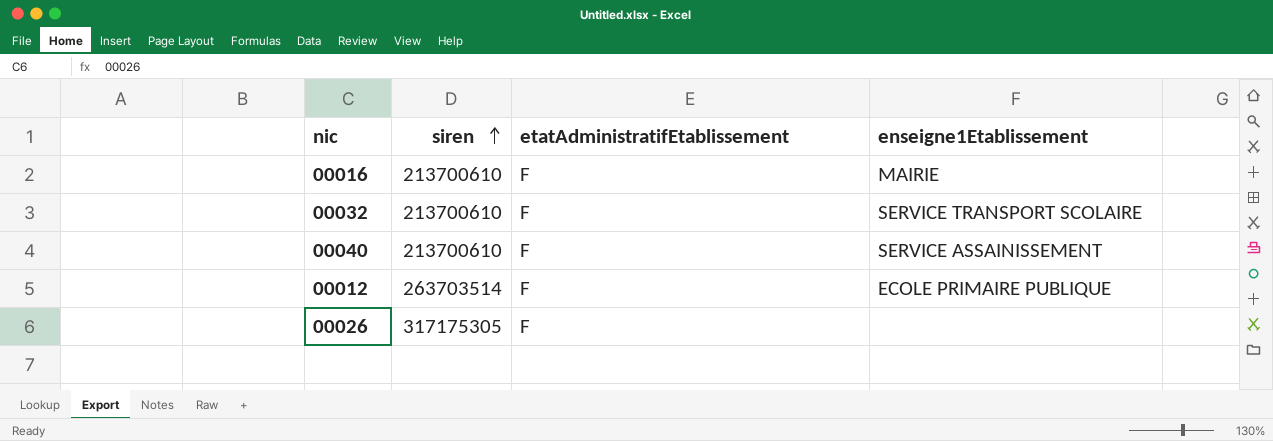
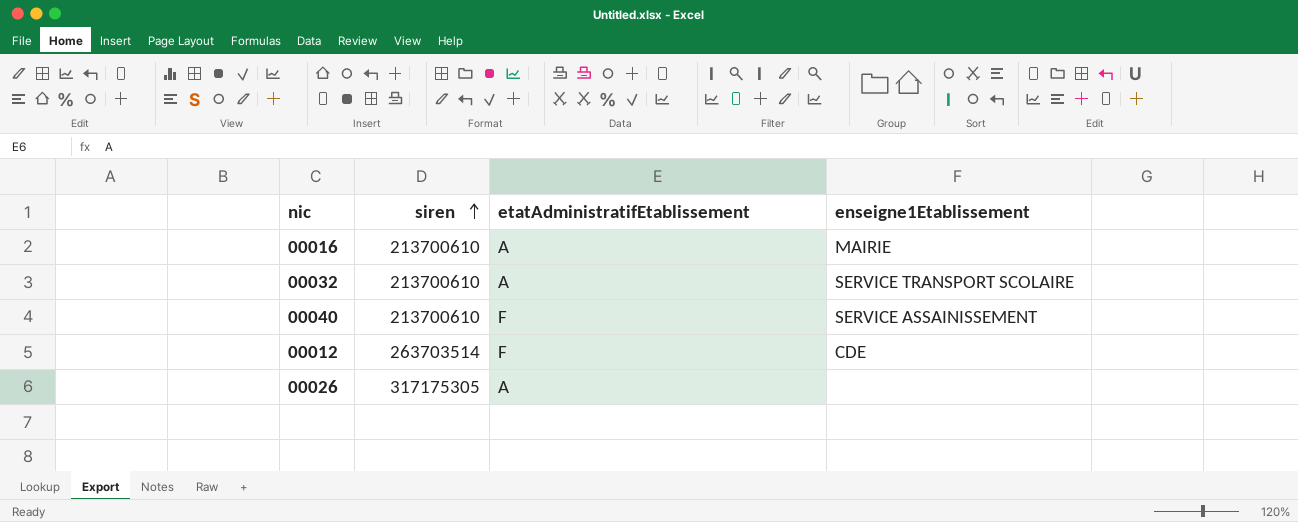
00016 | etatAdministratifEtablissement: F -> A
00032 | etatAdministratifEtablissement: F -> A
00012 | enseigne1Etablissement: ECOLE PRIMAIRE PUBLIQUE -> CDE
00026 | etatAdministratifEtablissement: F -> A

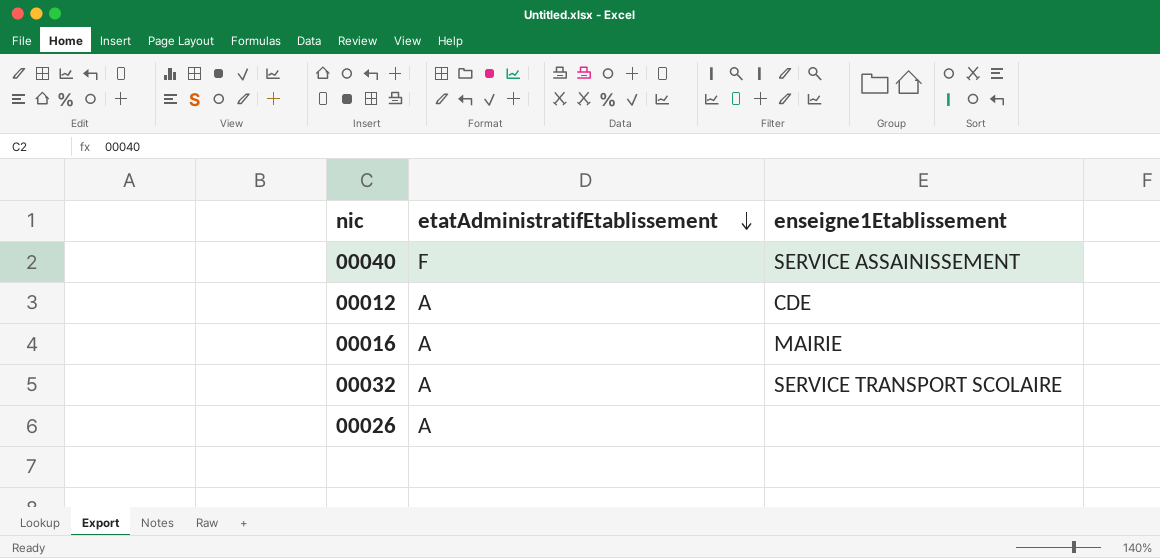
row order: siren ascending -> etatAdministratifEtablissement descending
column siren | position: 2 -> none
00012 | etatAdministratifEtablissement: F -> A

